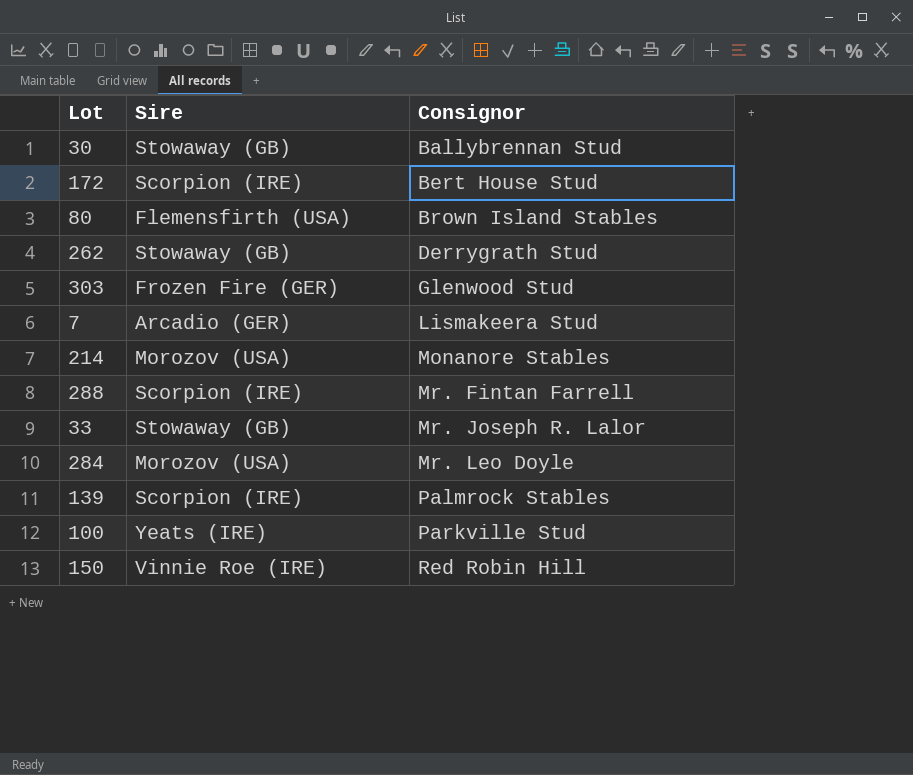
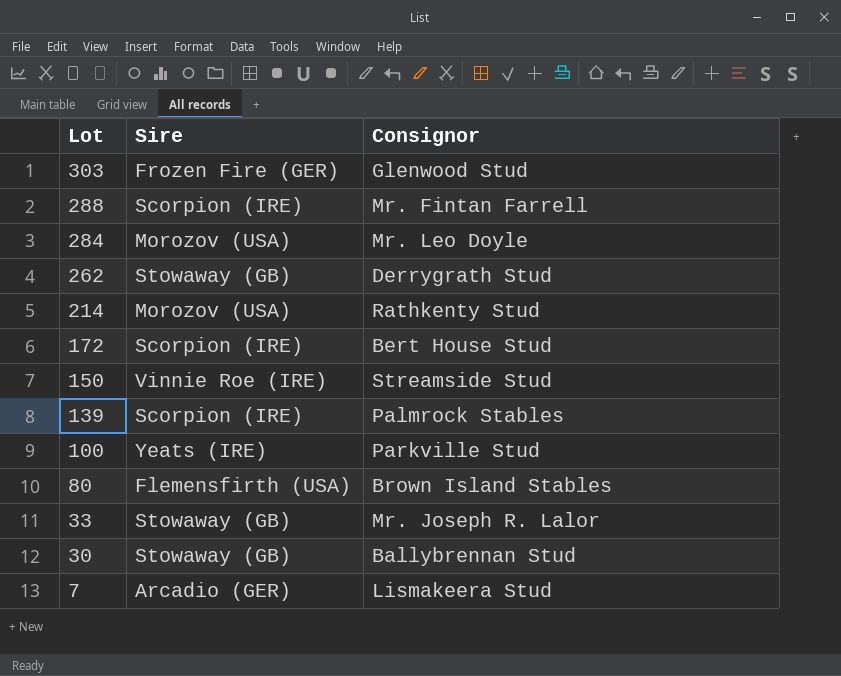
row order: Consignor ascending -> Lot descending
214 | Consignor: Monanore Stables -> Rathkenty Stud
150 | Consignor: Red Robin Hill -> Streamside Stud

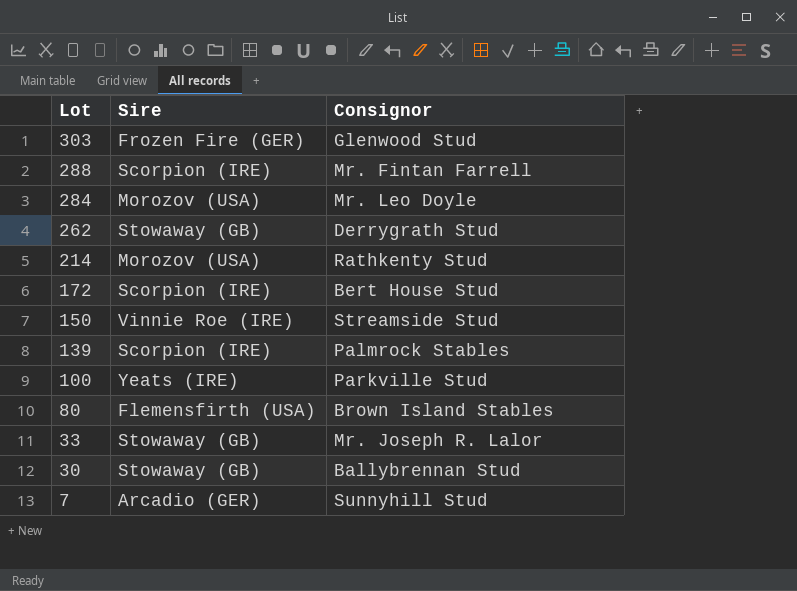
7 | Consignor: Lismakeera Stud -> Sunnyhill Stud

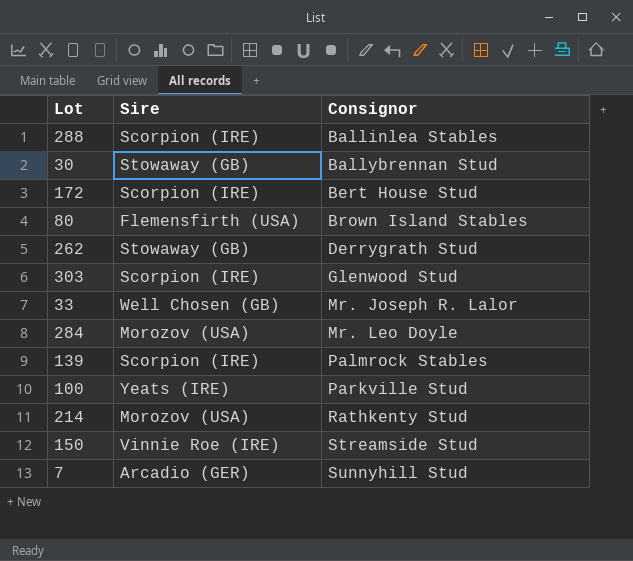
row order: Lot descending -> Consignor ascending
288 | Consignor: Mr. Fintan Farrell -> Ballinlea Stables
303 | Sire: Frozen Fire (GER) -> Scorpion (IRE)
33 | Sire: Stowaway (GB) -> Well Chosen (GB)

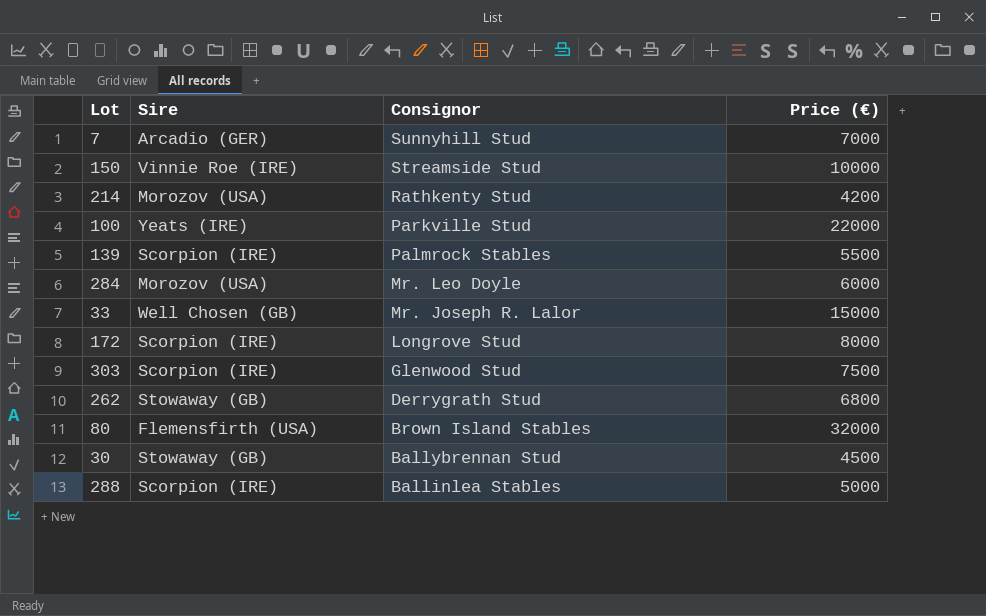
row order: Consignor ascending -> Consignor descending
column Price (€) | position: none -> 4
172 | Consignor: Bert House Stud -> Longrove Stud

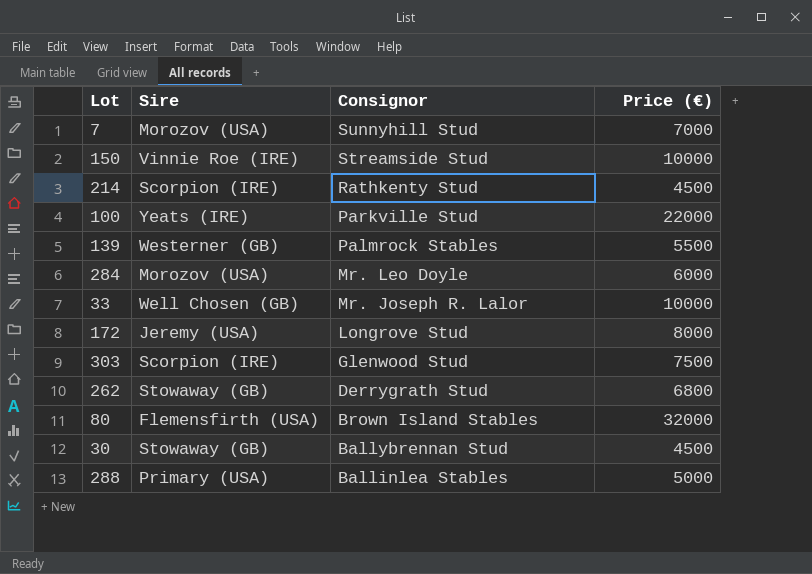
7 | Sire: Arcadio (GER) -> Morozov (USA)
214 | Sire: Morozov (USA) -> Scorpion (IRE)
214 | Price (€): 4200 -> 4500
139 | Sire: Scorpion (IRE) -> Westerner (GB)
33 | Price (€): 15000 -> 10000
172 | Sire: Scorpion (IRE) -> Jeremy (USA)
288 | Sire: Scorpion (IRE) -> Primary (USA)

